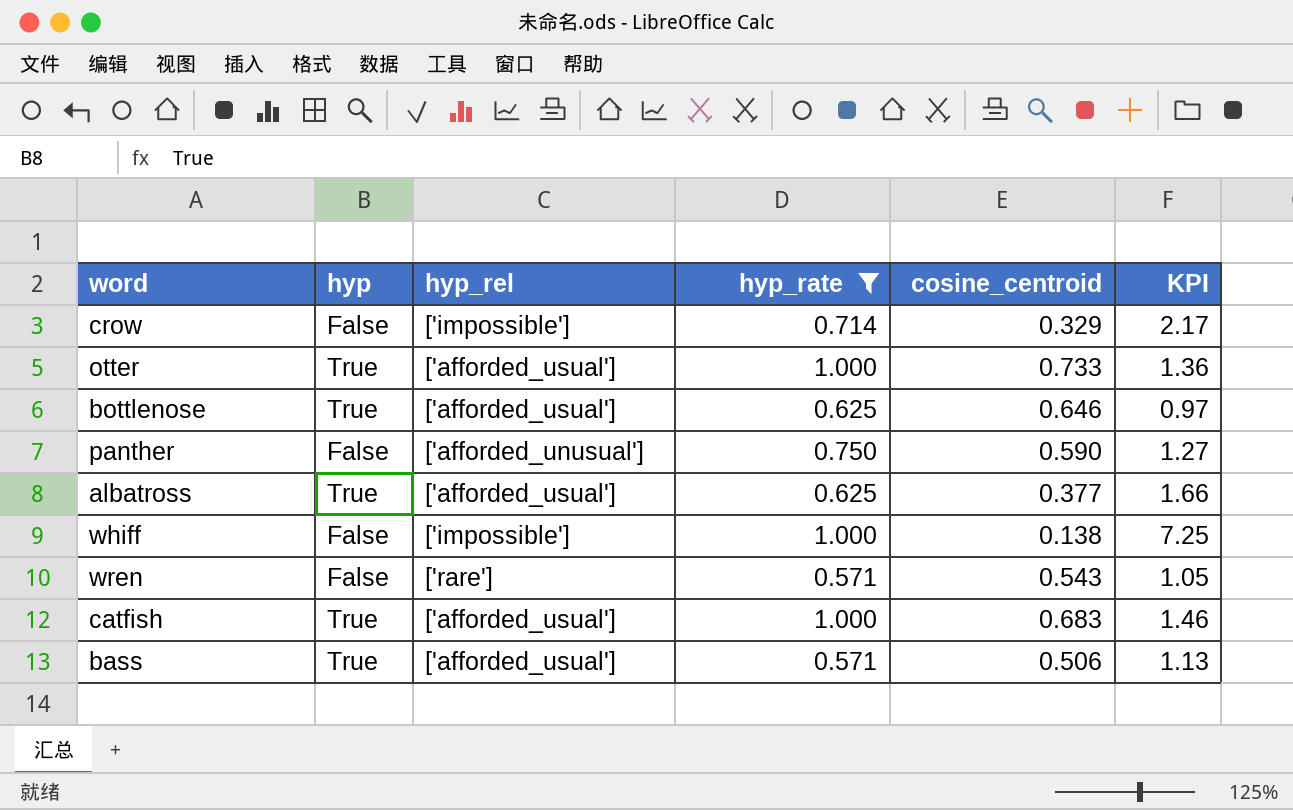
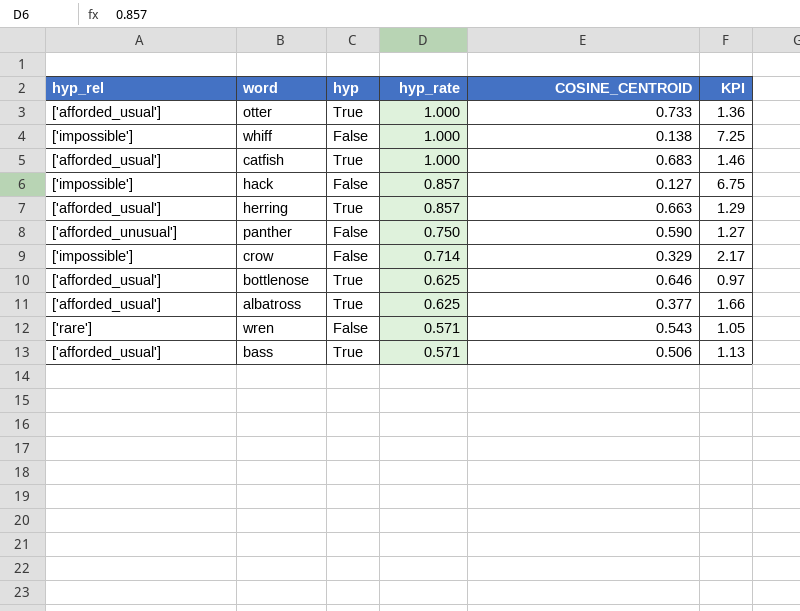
filter: hyp_rate != 0.857 -> none
row order: none -> hyp_rate descending
column hyp_rel | position: 3 -> 1
column name: cosine_centroid -> COSINE_CENTROID

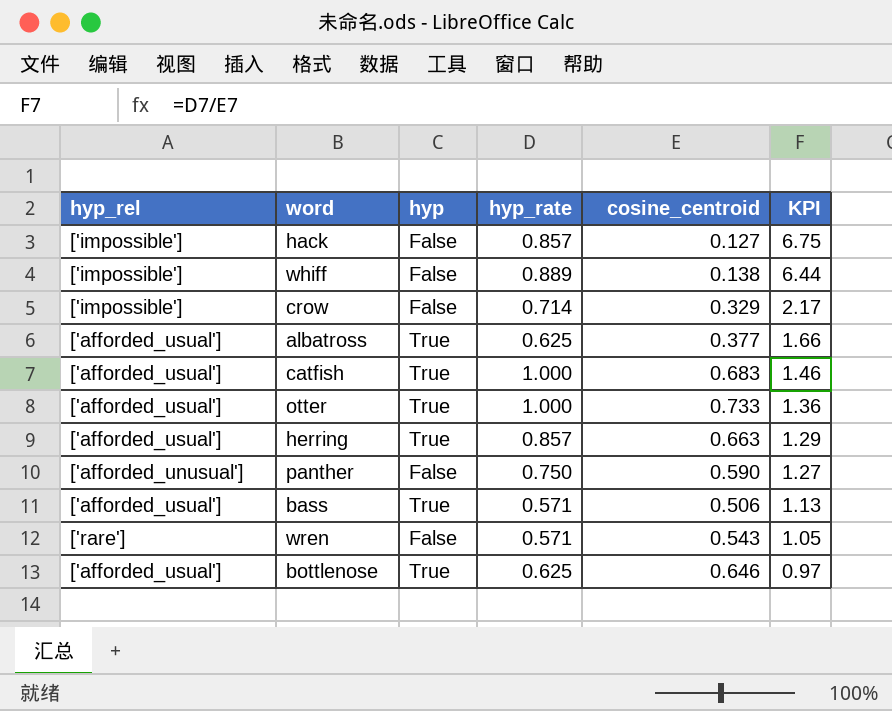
row order: hyp_rate descending -> KPI descending
column name: COSINE_CENTROID -> cosine_centroid
whiff | hyp_rate: 1.000 -> 0.889
whiff | KPI: 7.25 -> 6.44

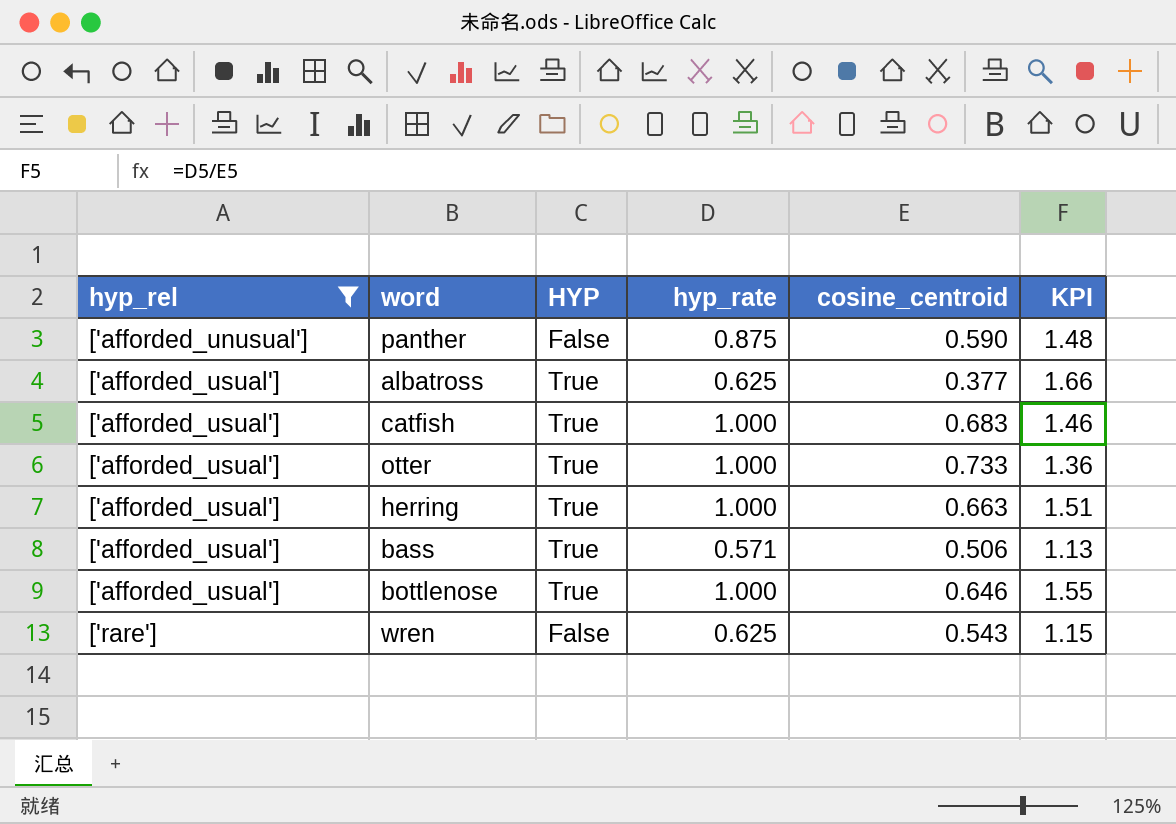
filter: none -> hyp_rel != ['impossible']
row order: KPI descending -> hyp_rel ascending
column name: hyp -> HYP
panther | hyp_rate: 0.750 -> 0.875
panther | KPI: 1.27 -> 1.48
herring | hyp_rate: 0.857 -> 1.000
herring | KPI: 1.29 -> 1.51
bottlenose | hyp_rate: 0.625 -> 1.000
bottlenose | KPI: 0.97 -> 1.55
wren | hyp_rate: 0.571 -> 0.625
wren | KPI: 1.05 -> 1.15

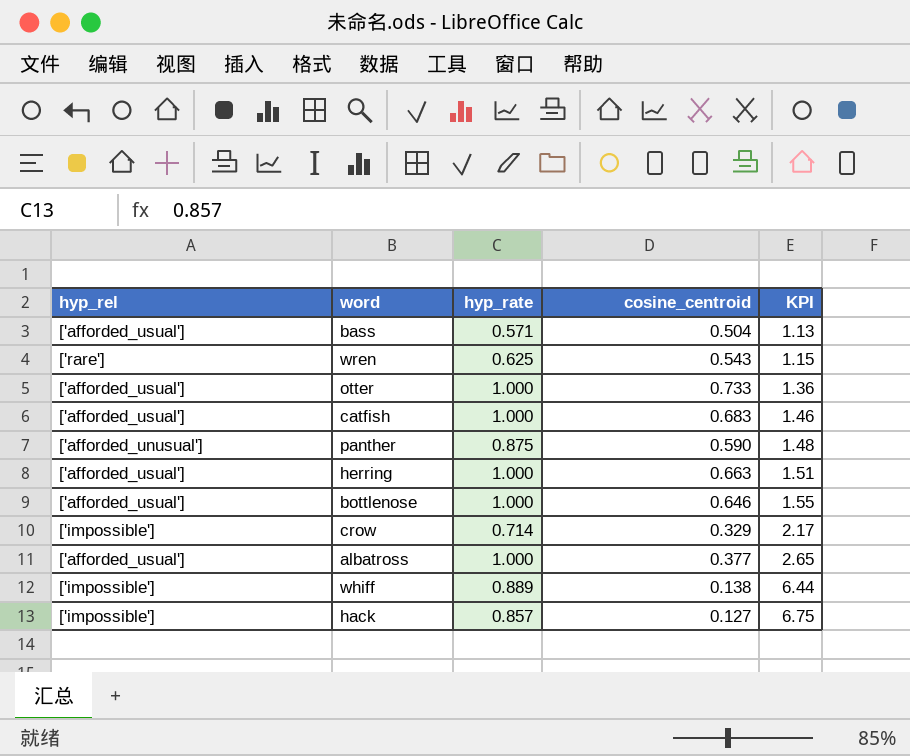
filter: hyp_rel != ['impossible'] -> none
row order: hyp_rel ascending -> KPI ascending
column HYP | position: 3 -> none
bass | cosine_centroid: 0.506 -> 0.504
albatross | hyp_rate: 0.625 -> 1.000
albatross | KPI: 1.66 -> 2.65

